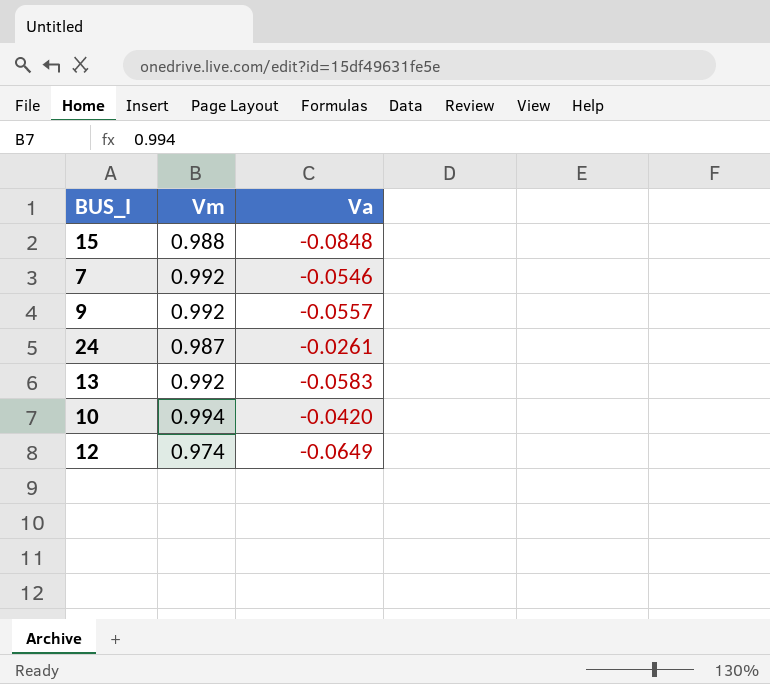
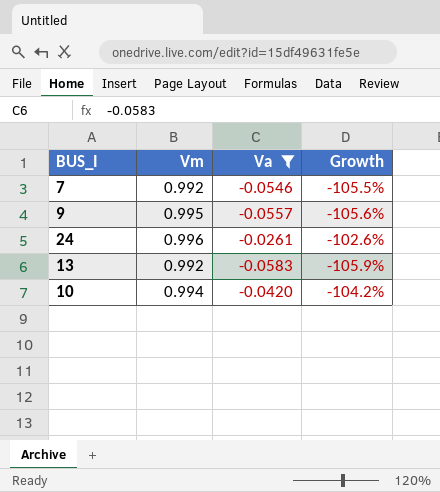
filter: none -> Va >= -0.0583
column Growth | formula: none -> ([Va] - [Vm]) / [Vm]
9 | Vm: 0.992 -> 0.995
24 | Vm: 0.987 -> 0.996

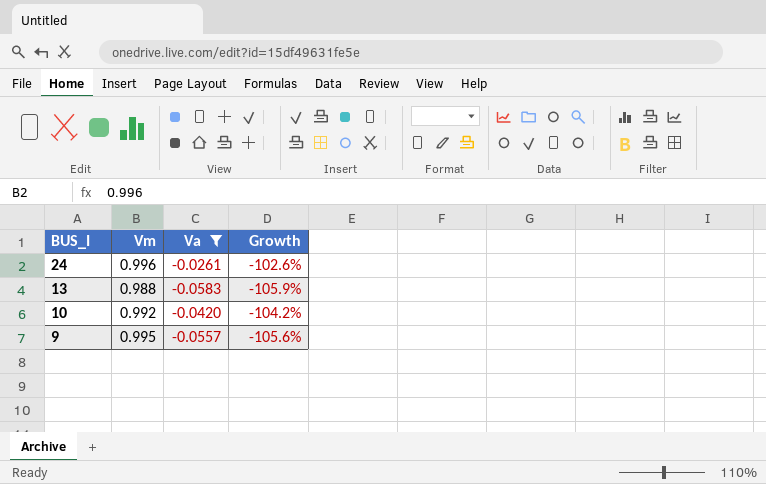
row order: none -> BUS_I descending
row 7: 0.992 | -0.0546 | -105.5% -> none
13 | Vm: 0.992 -> 0.988
10 | Vm: 0.994 -> 0.992

